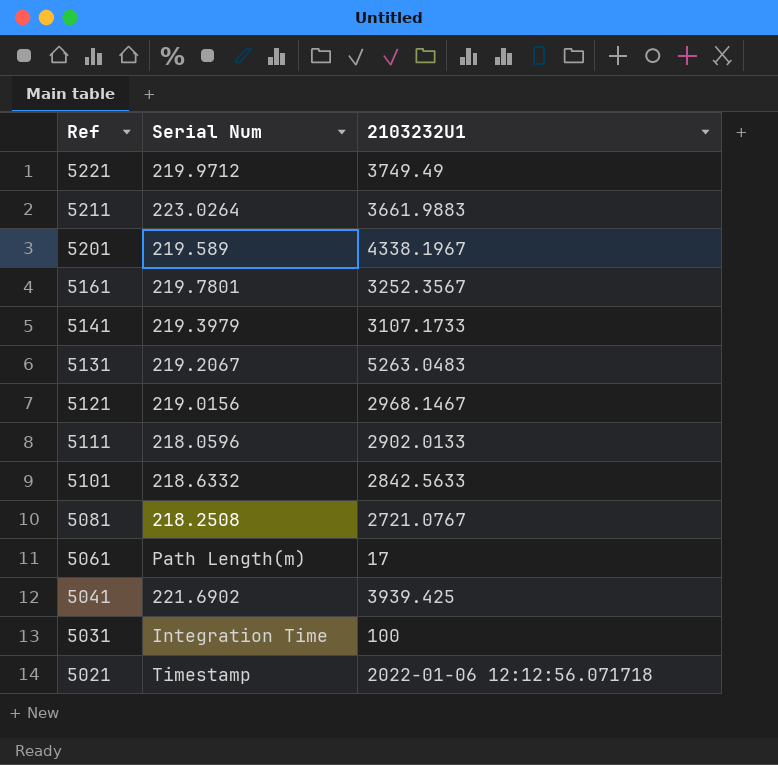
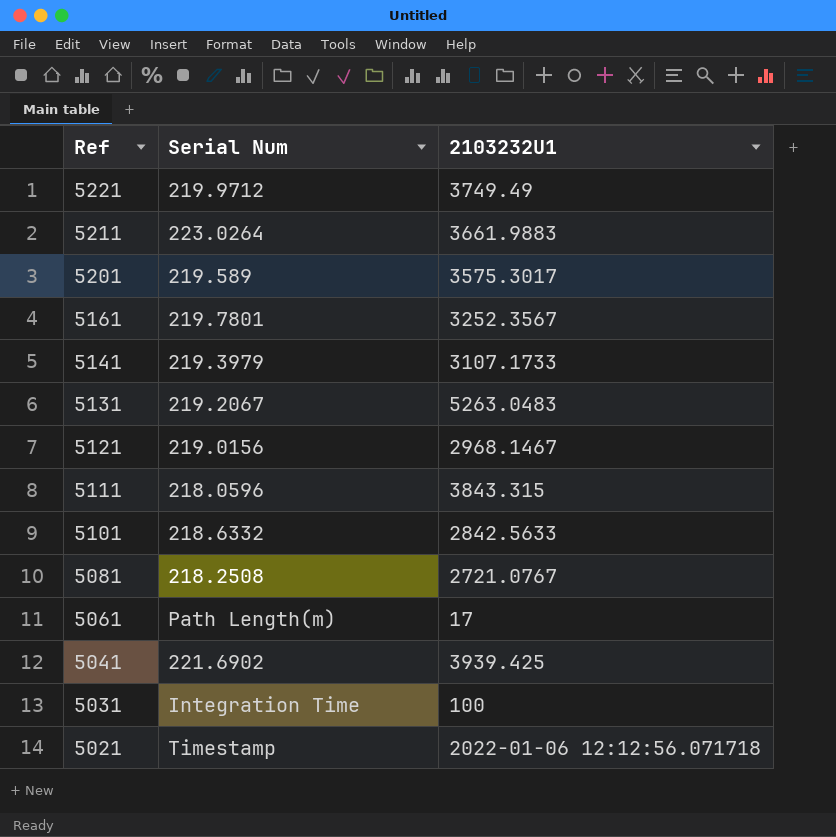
5201 | 2103232U1: 4338.1967 -> 3575.3017
5111 | 2103232U1: 2902.0133 -> 3843.315

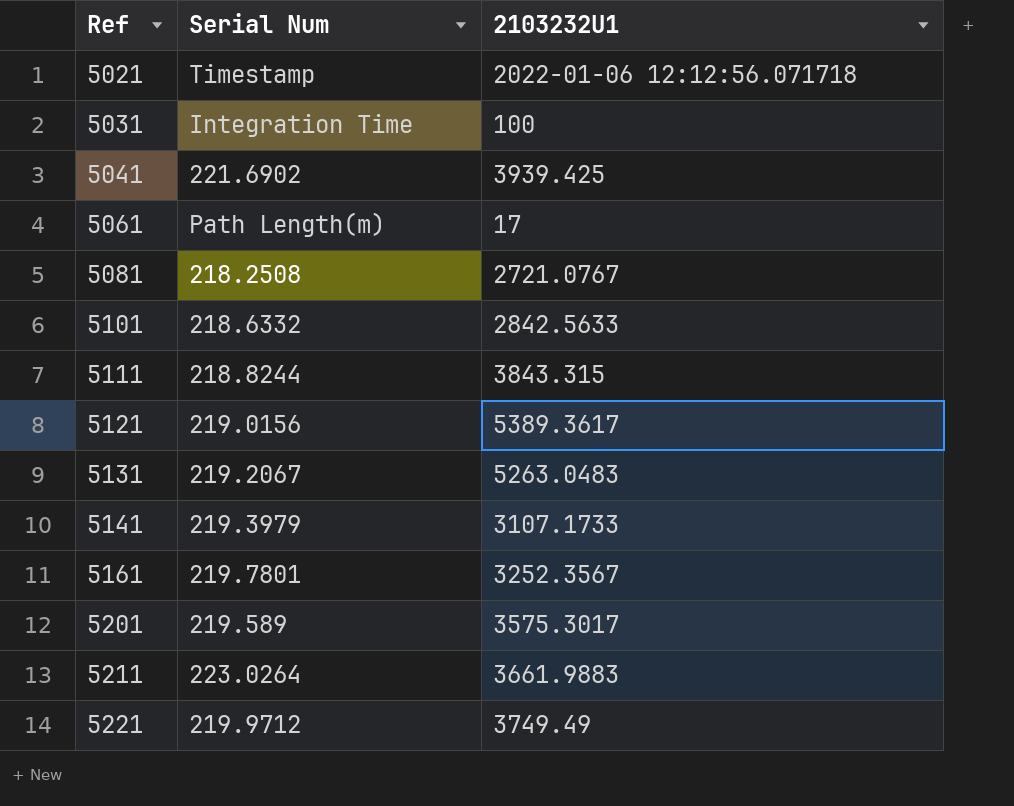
row order: Ref descending -> Ref ascending
5111 | Serial Num: 218.0596 -> 218.8244
5121 | 2103232U1: 2968.1467 -> 5389.3617

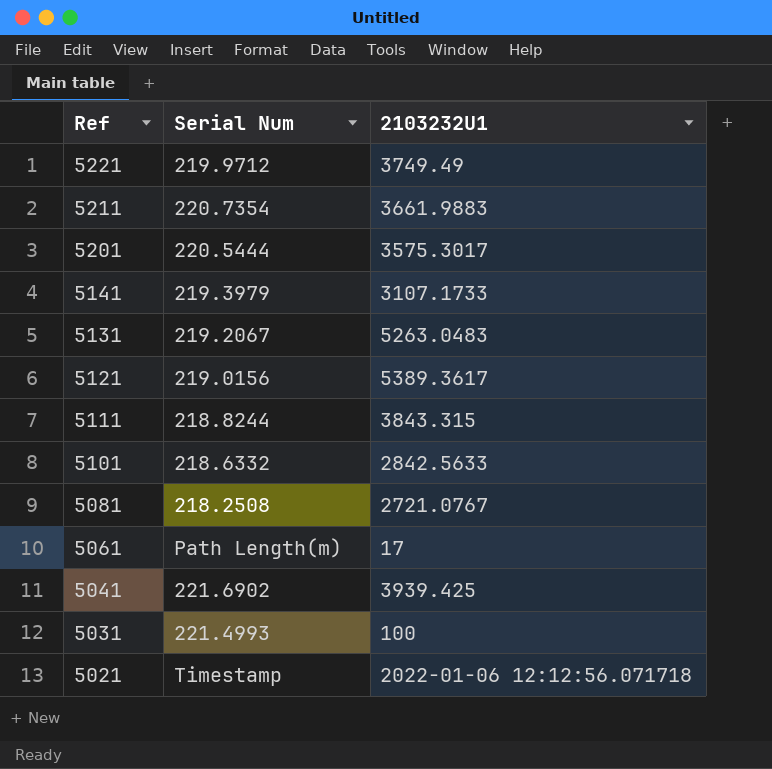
row order: Ref ascending -> Ref descending
row 5161: 219.7801 | 3252.3567 -> none
5211 | Serial Num: 223.0264 -> 220.7354
5201 | Serial Num: 219.589 -> 220.5444
5031 | Serial Num: Integration Time -> 221.4993

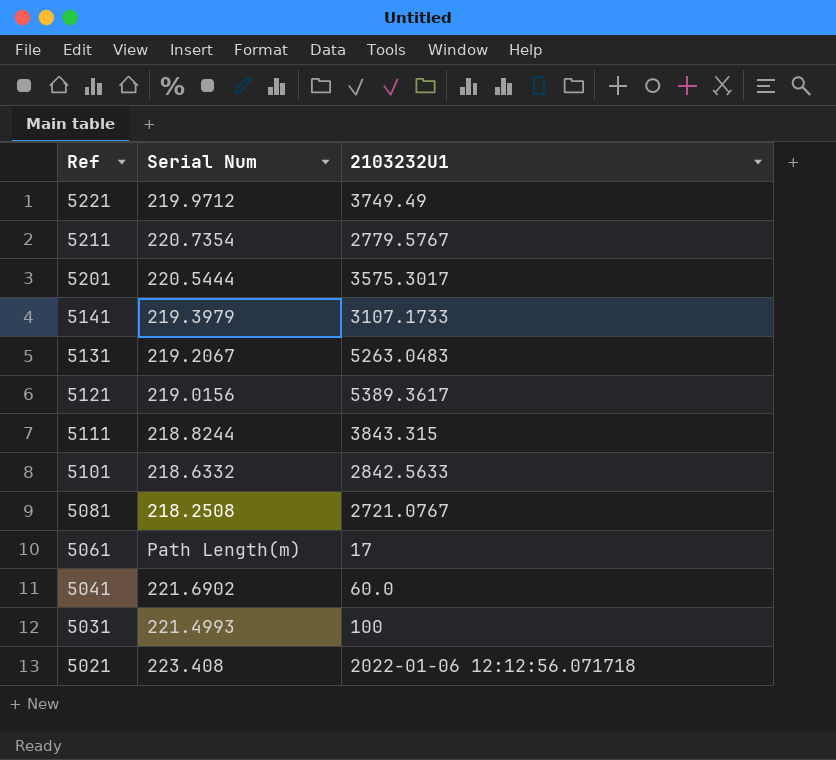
5211 | 2103232U1: 3661.9883 -> 2779.5767
5041 | 2103232U1: 3939.425 -> 60.0
5021 | Serial Num: Timestamp -> 223.408

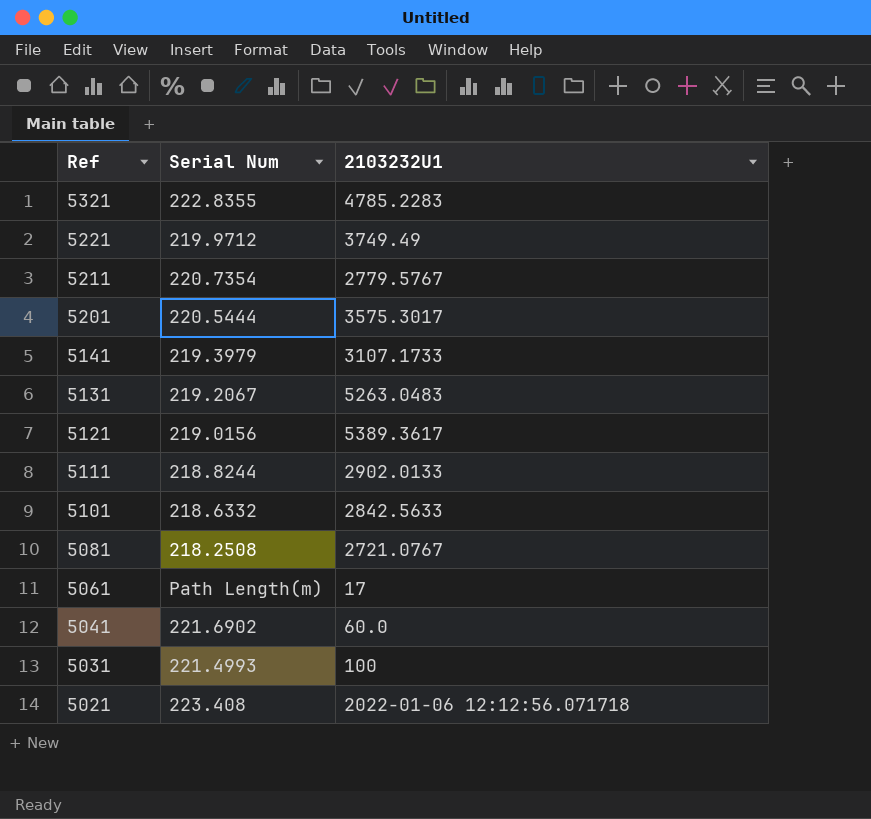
row 5321: none -> 222.8355 | 4785.2283
5111 | 2103232U1: 3843.315 -> 2902.0133

